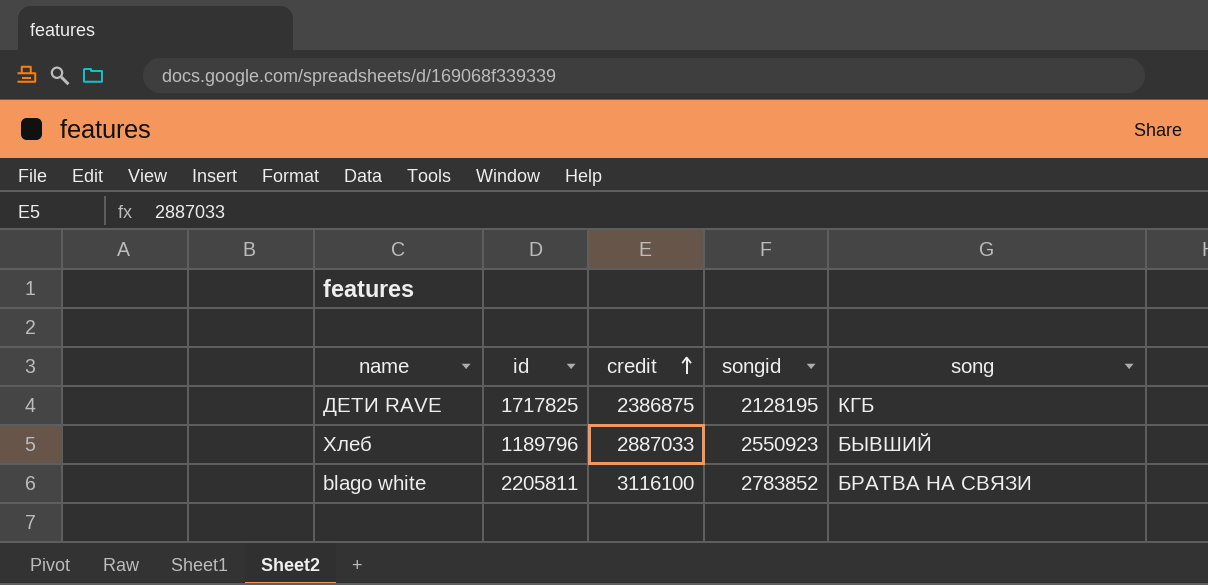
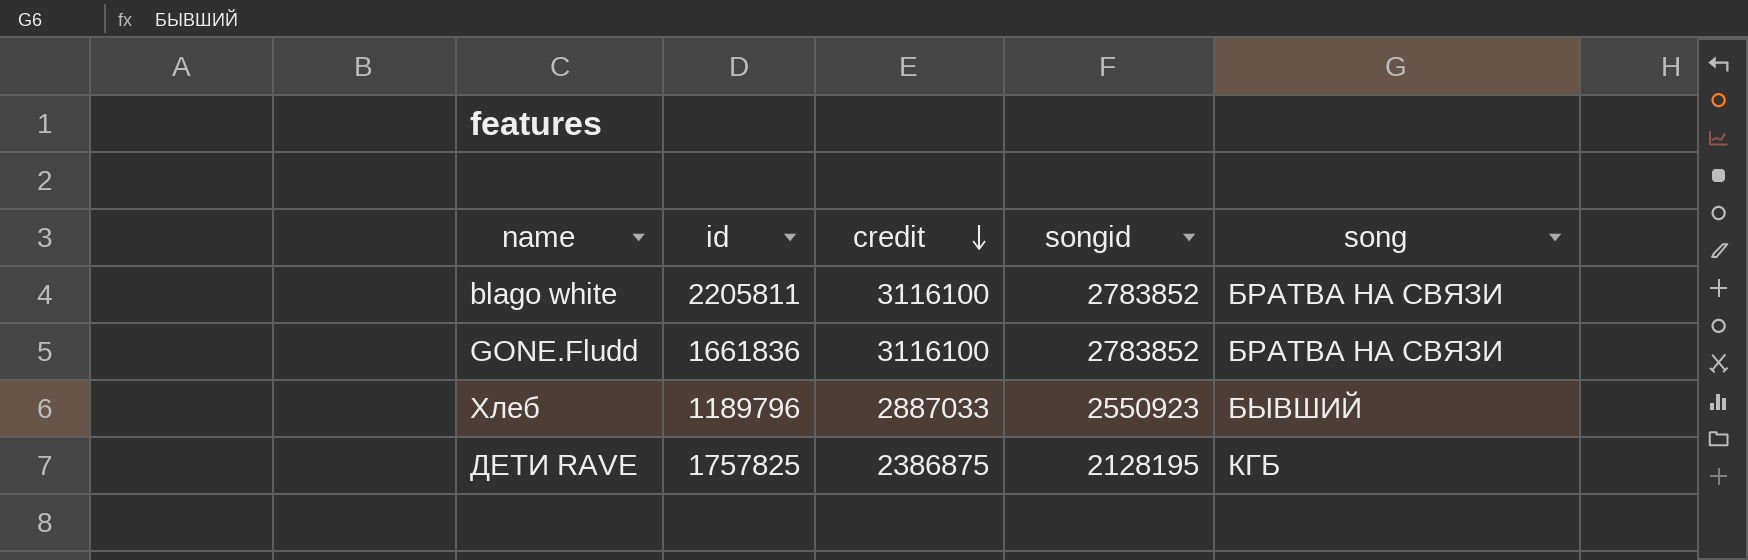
row order: credit ascending -> credit descending
row GONE.Fludd: none -> 1661836 | 3116100 | 2783852 | БРАТВА НА СВЯЗИ
ДЕТИ RAVE | id: 1717825 -> 1757825

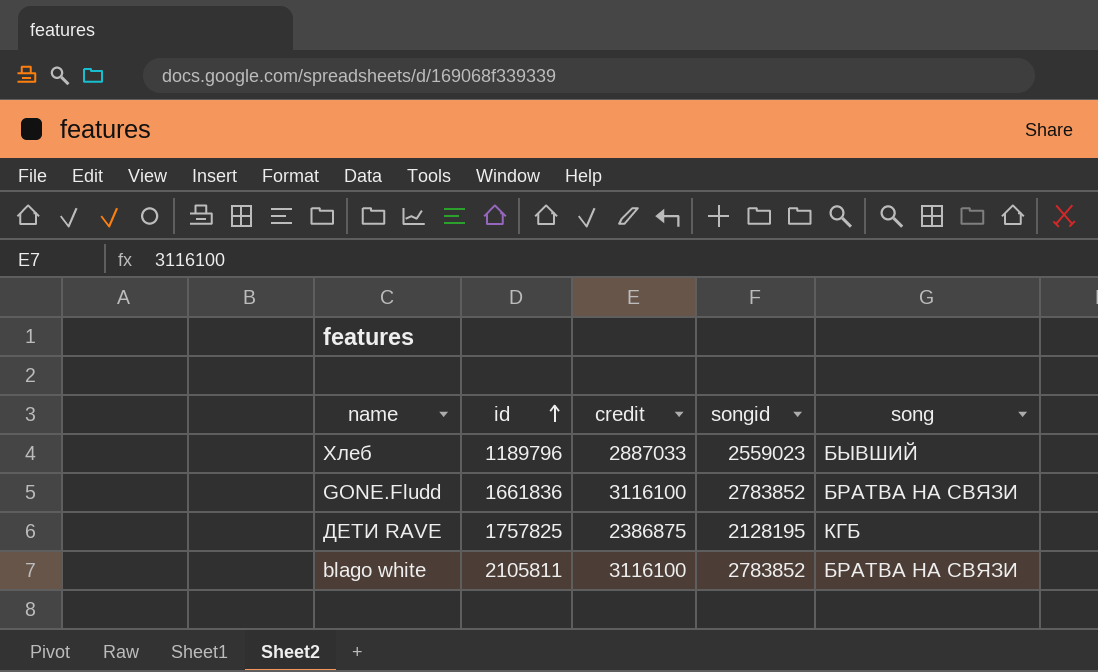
row order: credit descending -> id ascending
Хлеб | songid: 2550923 -> 2559023
blago white | id: 2205811 -> 2105811

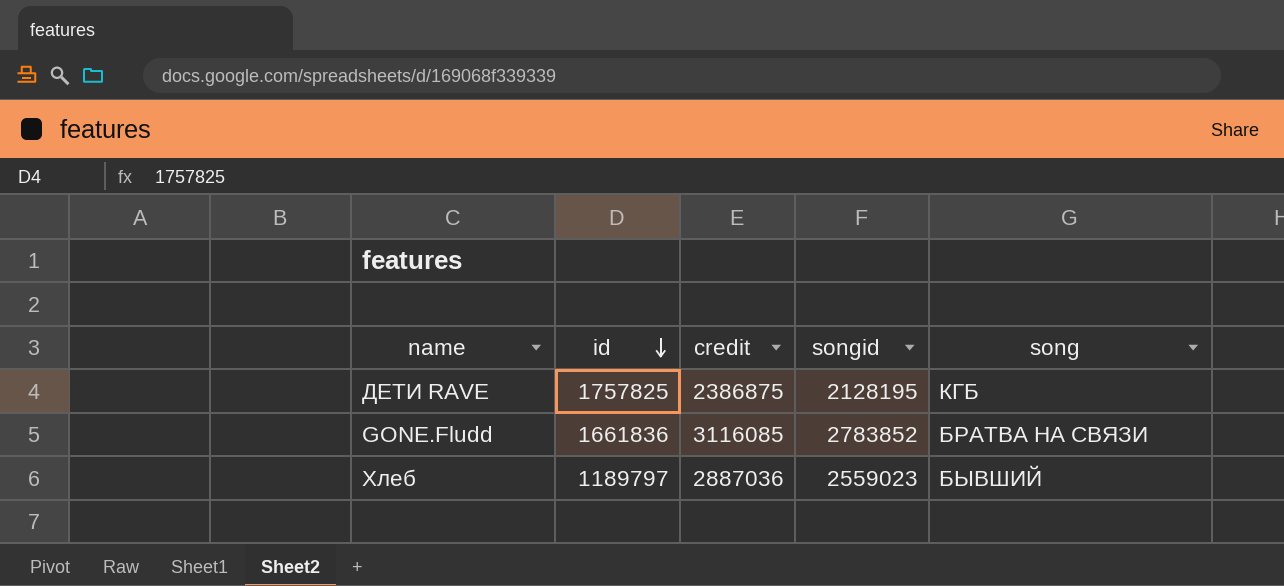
row order: id ascending -> id descending
row blago white: 2105811 | 3116100 | 2783852 | БРАТВА НА СВЯЗИ -> none
GONE.Fludd | credit: 3116100 -> 3116085
Хлеб | id: 1189796 -> 1189797
Хлеб | credit: 2887033 -> 2887036

